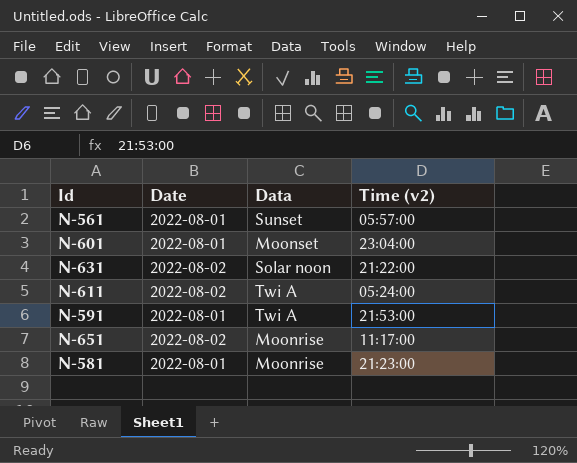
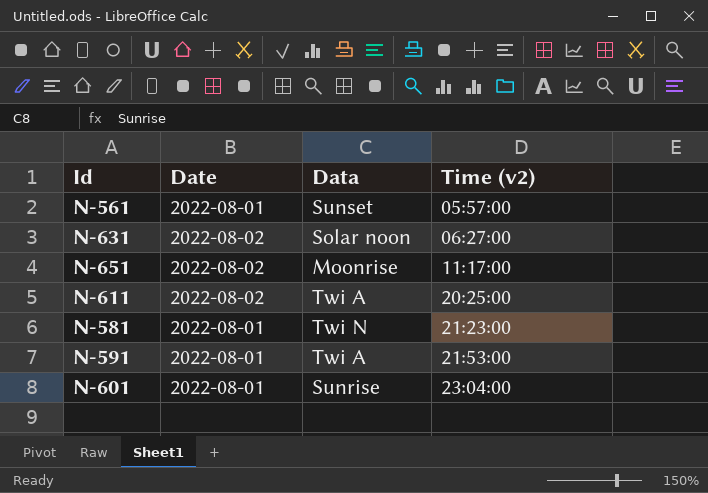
row order: none -> Time (v2) ascending
N-631 | Time (v2): 21:22:00 -> 06:27:00
N-611 | Time (v2): 05:24:00 -> 20:25:00
N-581 | Data: Moonrise -> Twi N
N-601 | Data: Moonset -> Sunrise

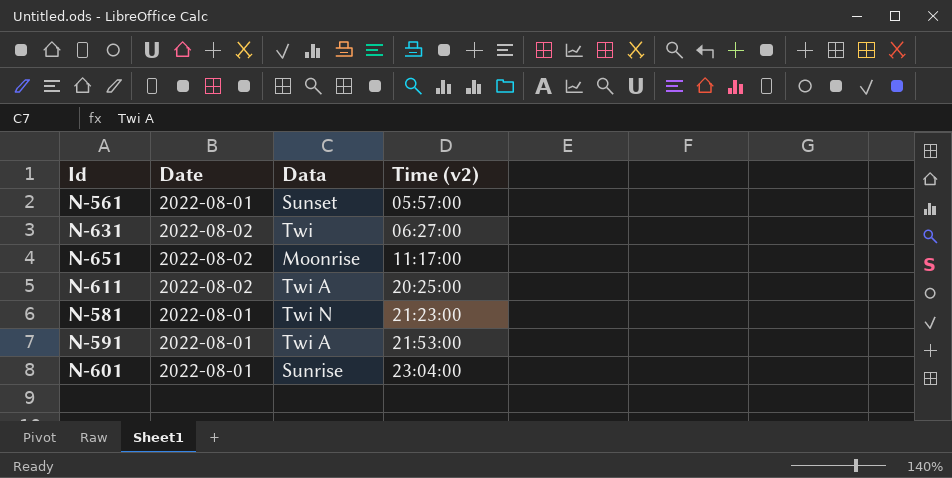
N-631 | Data: Solar noon -> Twi

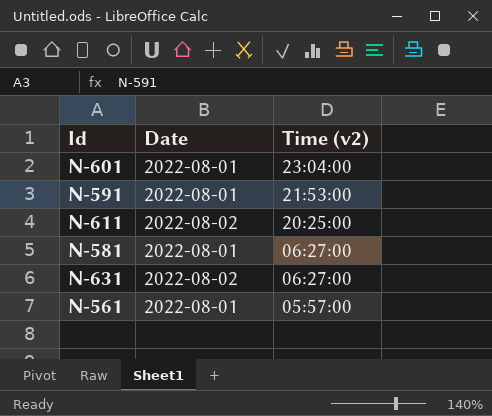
row order: Time (v2) ascending -> Time (v2) descending
column Data | position: 3 -> none
row N-651: 2022-08-02 | Moonrise | 11:17:00 -> none
N-581 | Time (v2): 21:23:00 -> 06:27:00

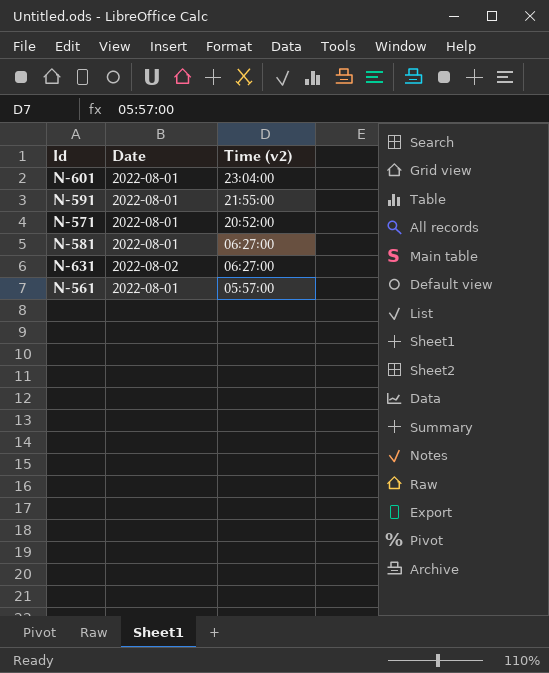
row N-611: 2022-08-02 | 20:25:00 -> none
N-591 | Time (v2): 21:53:00 -> 21:55:00
row N-571: none -> 2022-08-01 | 20:52:00

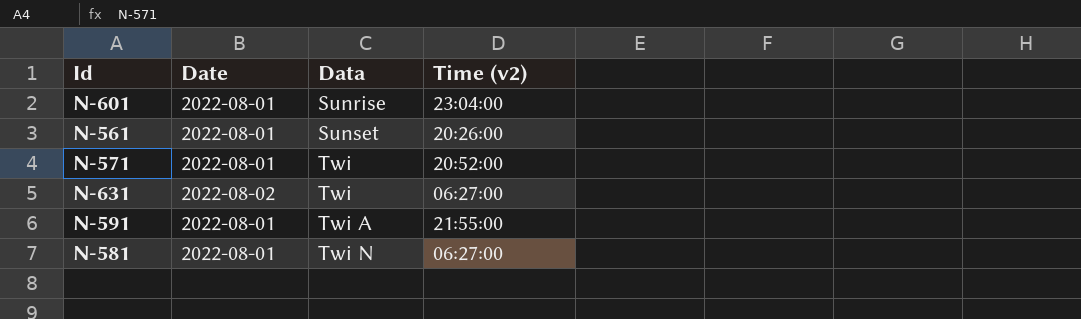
row order: Time (v2) descending -> Data ascending
column Data | position: none -> 3
N-561 | Time (v2): 05:57:00 -> 20:26:00

